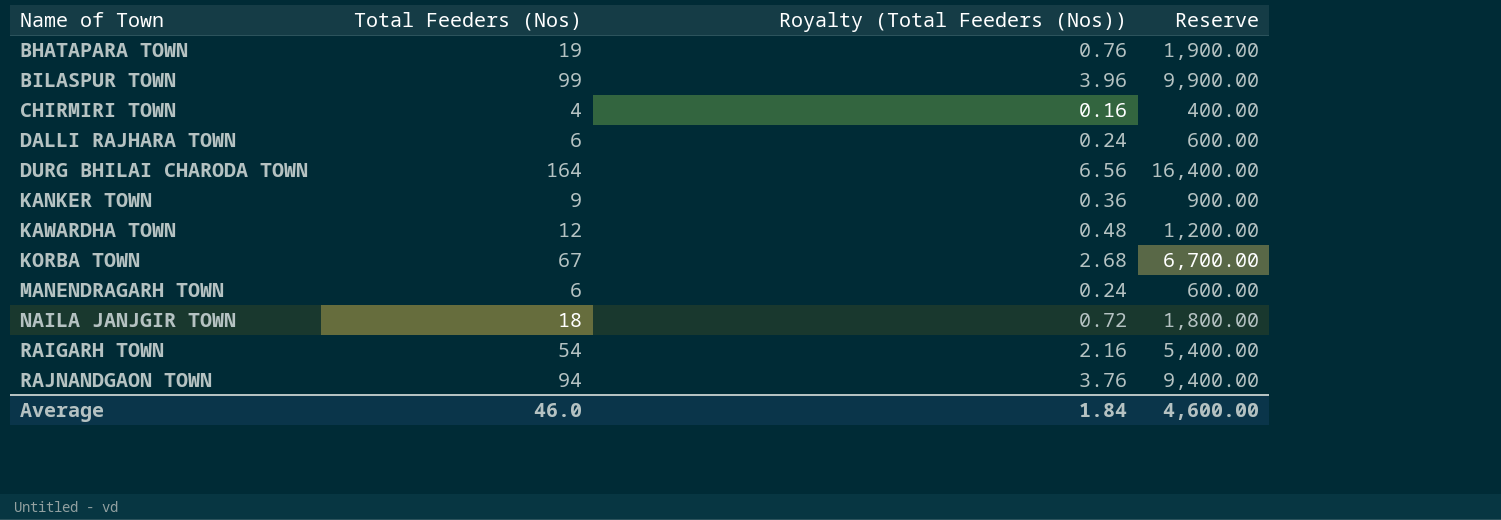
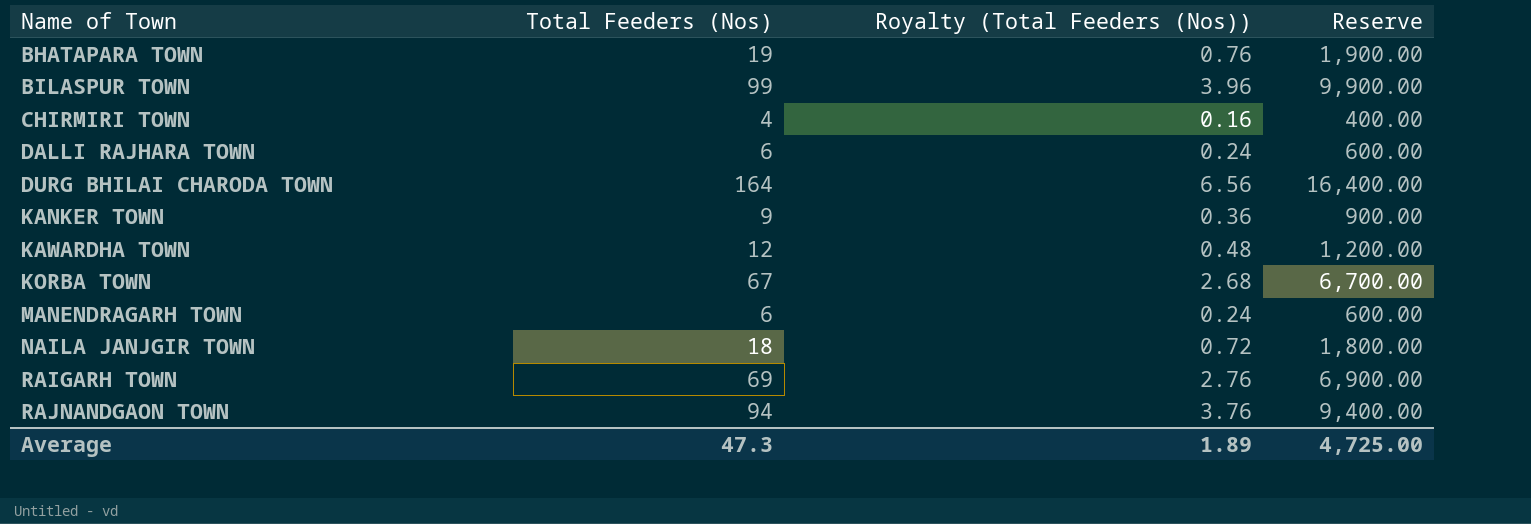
RAIGARH TOWN | Total Feeders (Nos): 54 -> 69
RAIGARH TOWN | Royalty (Total Feeders (Nos)): 2.16 -> 2.76
RAIGARH TOWN | Reserve: 5,400.00 -> 6,900.00
Average | Total Feeders (Nos): 46.0 -> 47.3
Average | Royalty (Total Feeders (Nos)): 1.84 -> 1.89
Average | Reserve: 4,600.00 -> 4,725.00

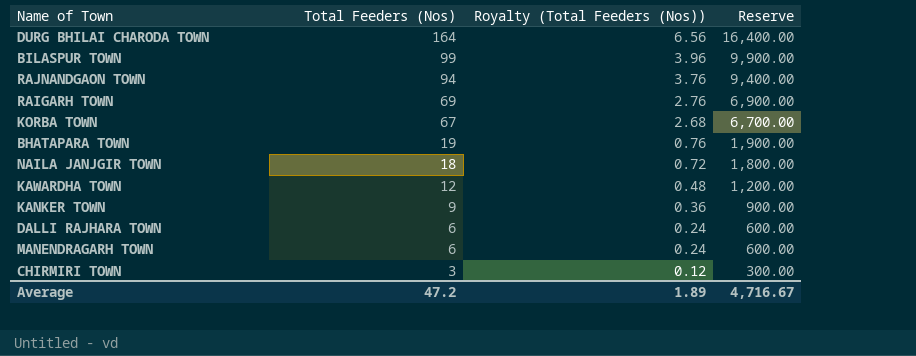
row order: Name of Town ascending -> Total Feeders (Nos) descending
CHIRMIRI TOWN | Total Feeders (Nos): 4 -> 3
CHIRMIRI TOWN | Royalty (Total Feeders (Nos)): 0.16 -> 0.12
CHIRMIRI TOWN | Reserve: 400.00 -> 300.00
Average | Total Feeders (Nos): 47.3 -> 47.2
Average | Reserve: 4,725.00 -> 4,716.67

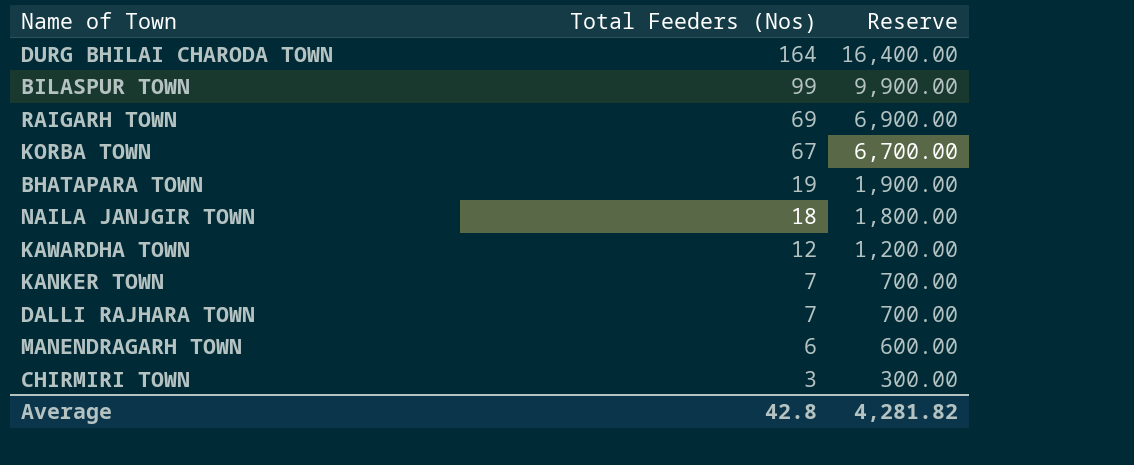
column Royalty (Total Feeders (Nos)) | formula: [Total Feeders (Nos)] * 0.04 -> none
row RAJNANDGAON TOWN: 94 | 3.76 | 9,400.00 -> none
KANKER TOWN | Total Feeders (Nos): 9 -> 7
KANKER TOWN | Reserve: 900.00 -> 700.00
DALLI RAJHARA TOWN | Total Feeders (Nos): 6 -> 7
DALLI RAJHARA TOWN | Reserve: 600.00 -> 700.00
Average | Total Feeders (Nos): 47.2 -> 42.8
Average | Reserve: 4,716.67 -> 4,281.82

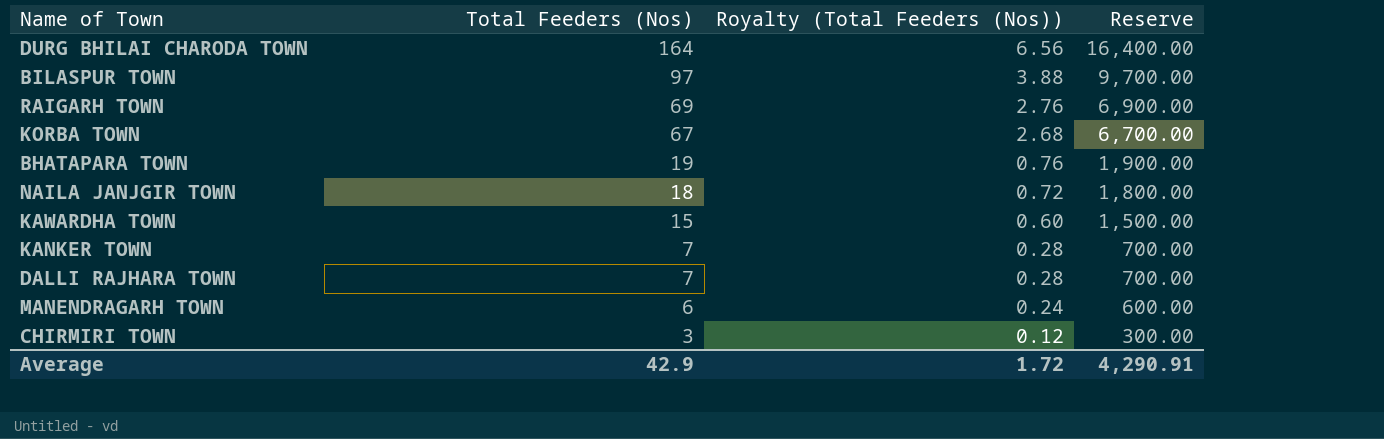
column Royalty (Total Feeders (Nos)) | formula: none -> [Total Feeders (Nos)] * 0.04
BILASPUR TOWN | Total Feeders (Nos): 99 -> 97
BILASPUR TOWN | Reserve: 9,900.00 -> 9,700.00
KAWARDHA TOWN | Total Feeders (Nos): 12 -> 15
KAWARDHA TOWN | Reserve: 1,200.00 -> 1,500.00
Average | Total Feeders (Nos): 42.8 -> 42.9
Average | Reserve: 4,281.82 -> 4,290.91

